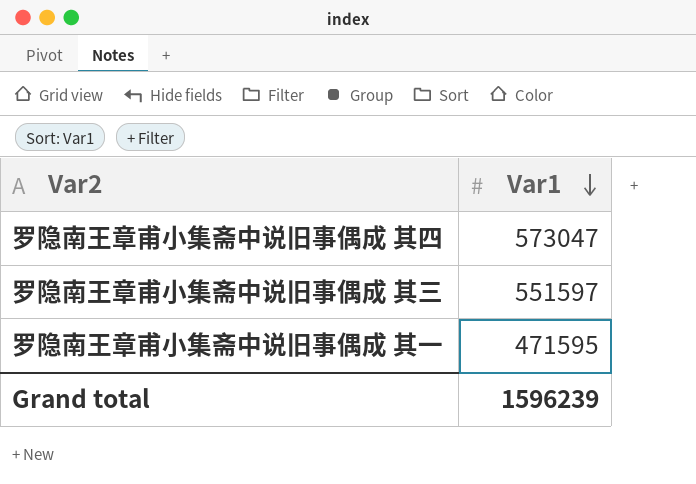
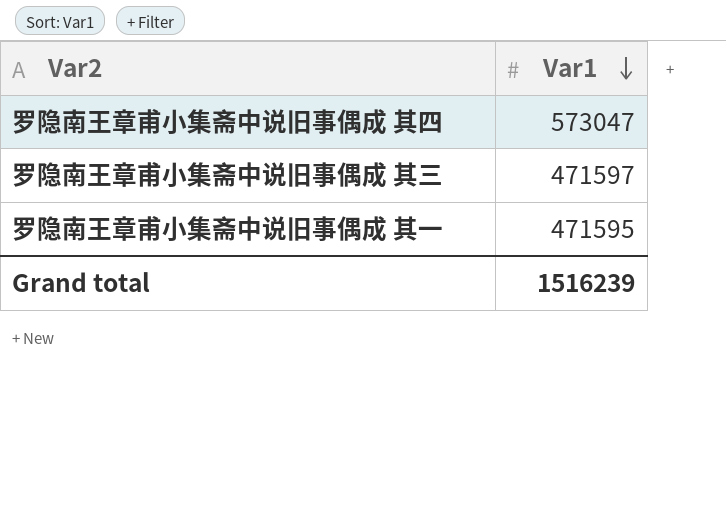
罗隐南王章甫小集斋中说旧事偶成 其三 | Var1: 551597 -> 471597
Grand total | Var1: 1596239 -> 1516239

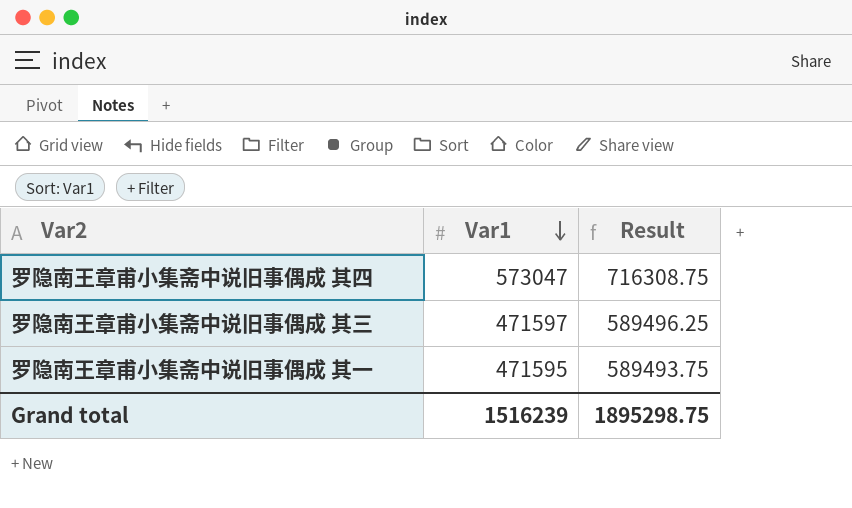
column Result | formula: none -> [Var1] * 1.25

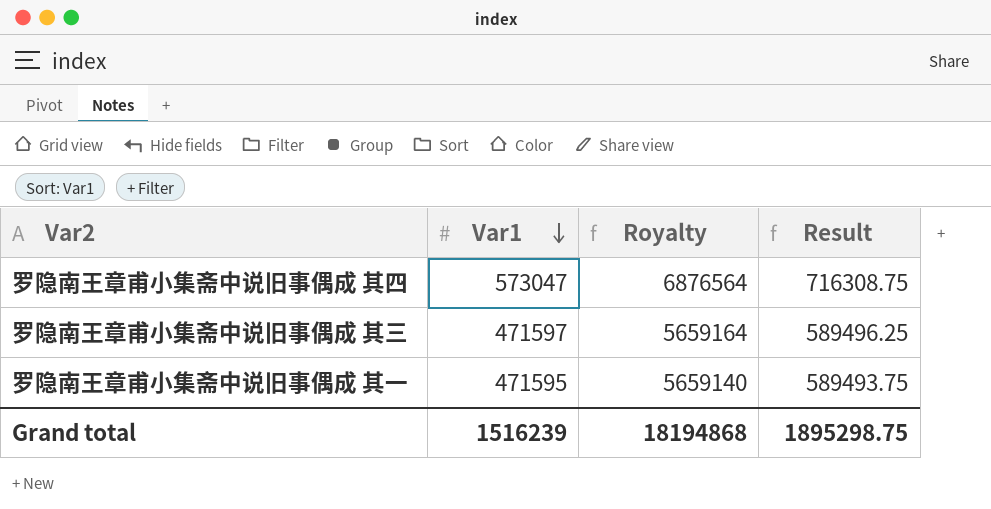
column Royalty | formula: none -> [Var1] * 12

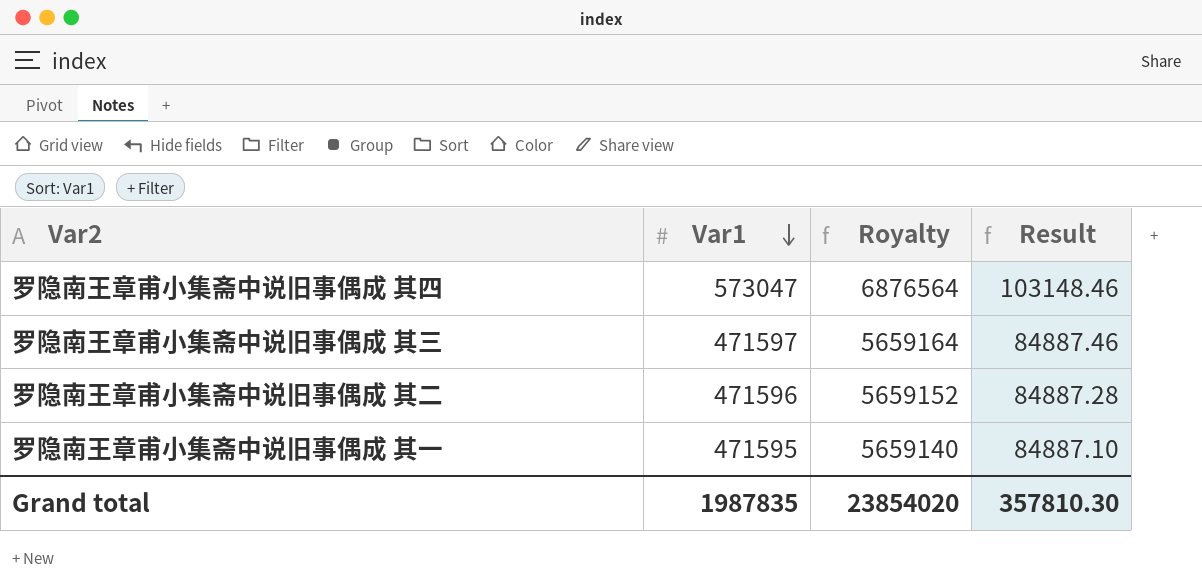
column Result | formula: [Var1] * 1.25 -> [Var1] * 0.18
row 罗隐南王章甫小集斋中说旧事偶成 其二: none -> 471596 | 5659152 | 84887.28
Grand total | Var1: 1516239 -> 1987835
Grand total | Royalty: 18194868 -> 23854020
Grand total | Result: 1895298.75 -> 357810.30

